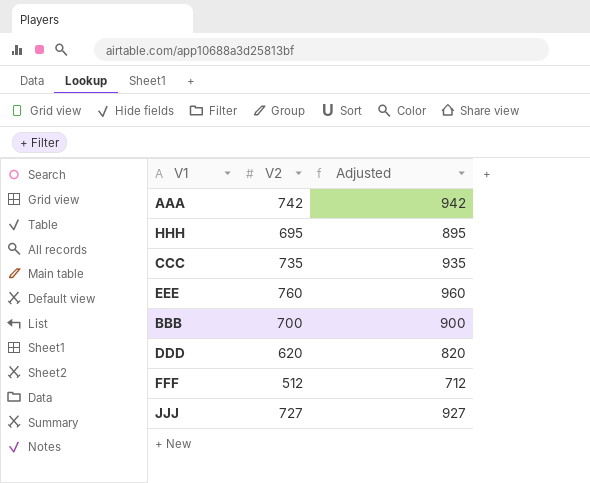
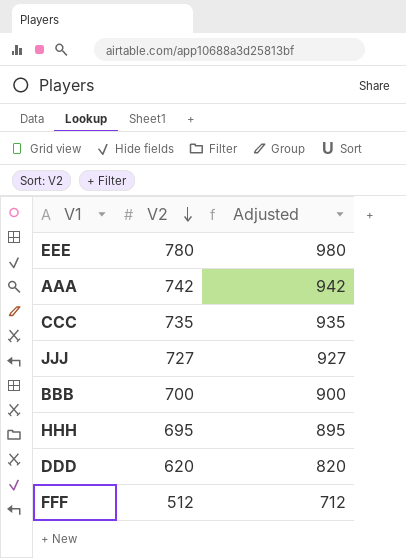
row order: none -> V2 descending
EEE | V2: 760 -> 780
EEE | Adjusted: 960 -> 980

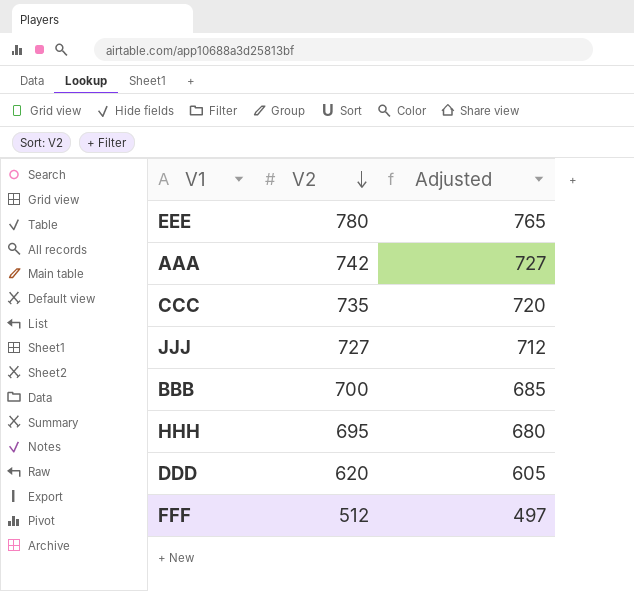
column Adjusted | formula: [V2] + 200 -> [V2] - 15

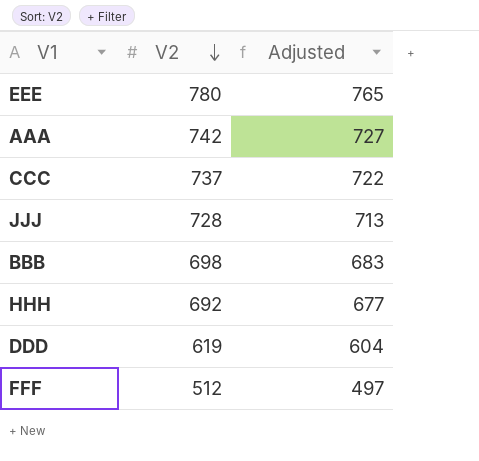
CCC | V2: 735 -> 737
CCC | Adjusted: 720 -> 722
JJJ | V2: 727 -> 728
JJJ | Adjusted: 712 -> 713
BBB | V2: 700 -> 698
BBB | Adjusted: 685 -> 683
HHH | V2: 695 -> 692
HHH | Adjusted: 680 -> 677
DDD | V2: 620 -> 619
DDD | Adjusted: 605 -> 604

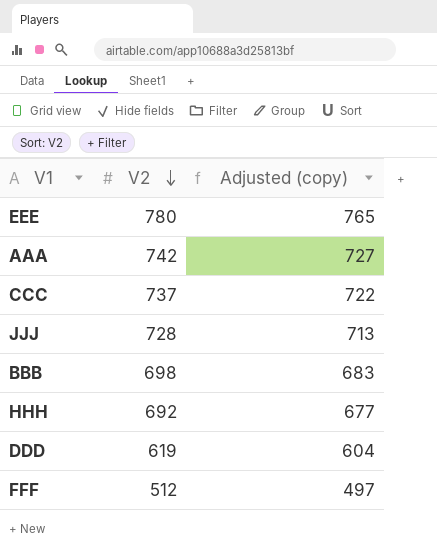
column name: Adjusted -> Adjusted (copy)

